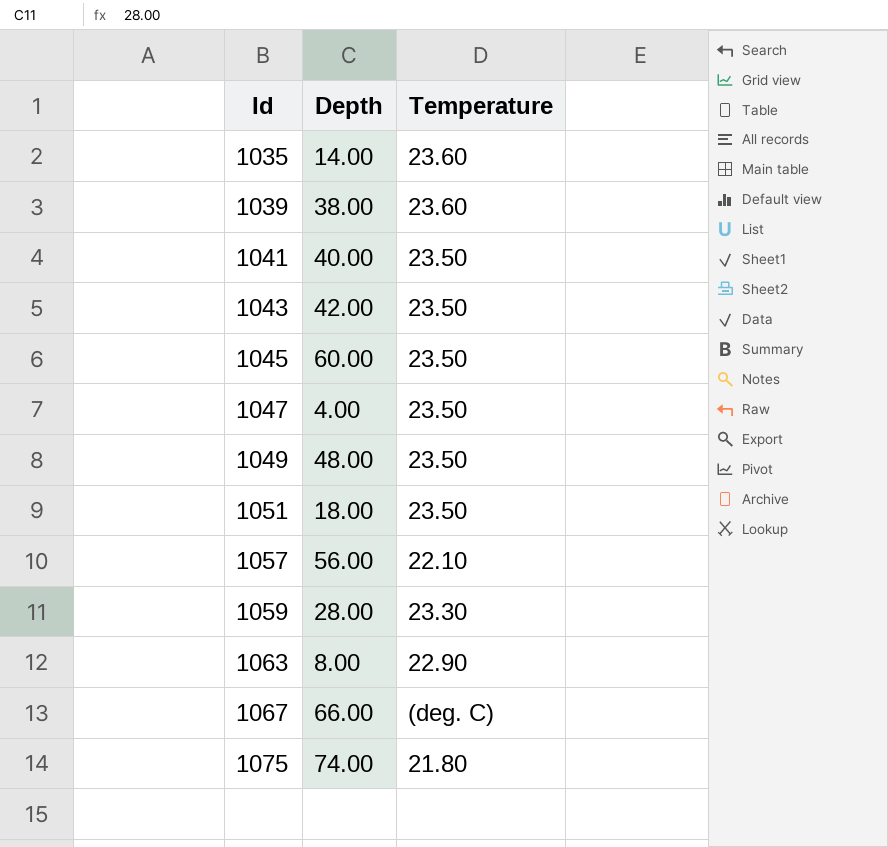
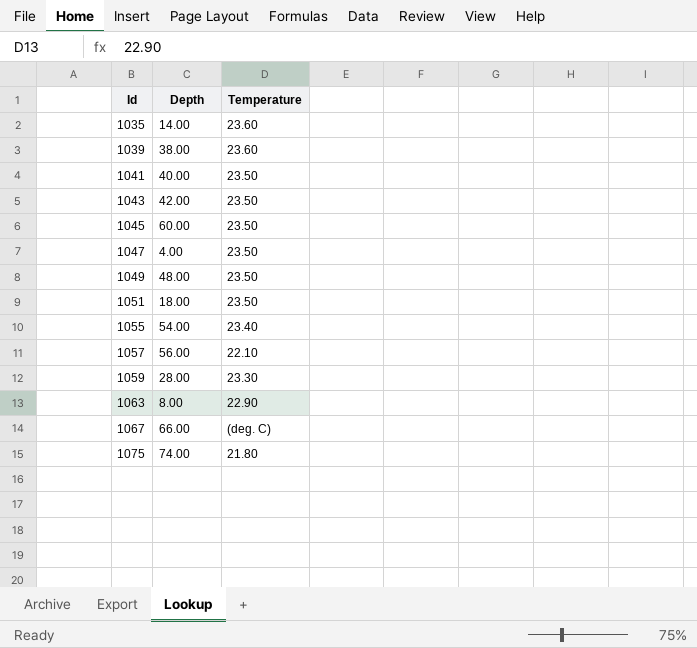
row 1055: none -> 54.00 | 23.40

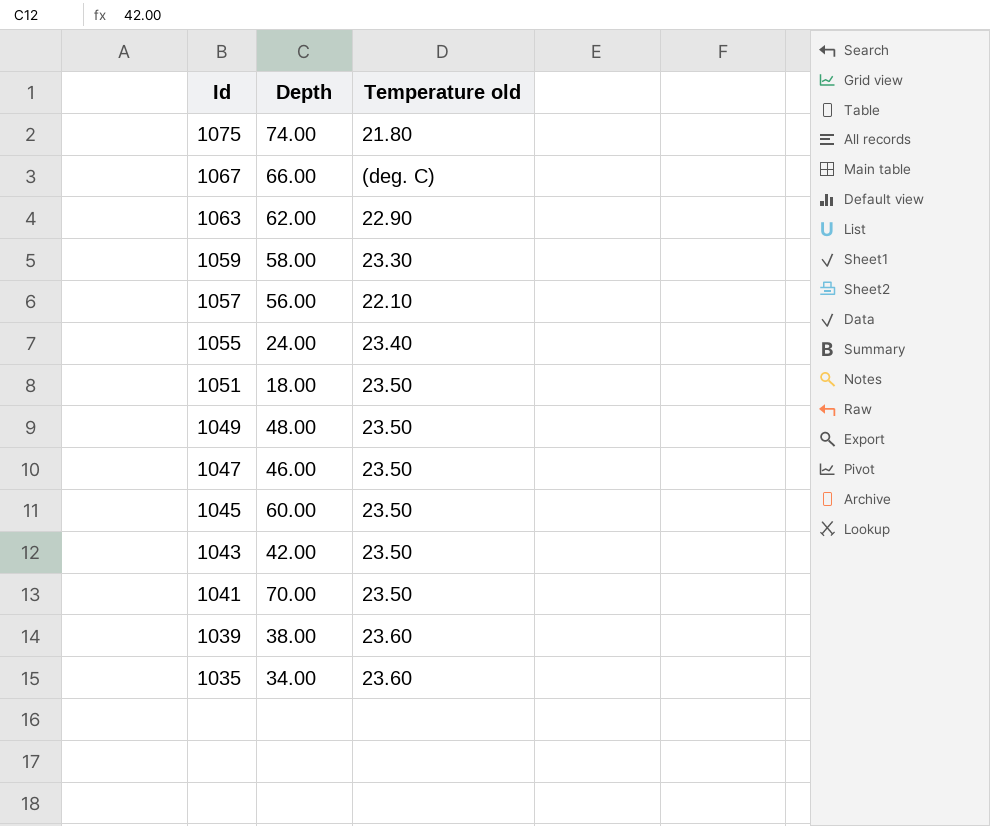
row order: Id ascending -> Id descending
column name: Temperature -> Temperature old
1063 | Depth: 8.00 -> 62.00
1059 | Depth: 28.00 -> 58.00
1055 | Depth: 54.00 -> 24.00
1047 | Depth: 4.00 -> 46.00
1041 | Depth: 40.00 -> 70.00
1035 | Depth: 14.00 -> 34.00

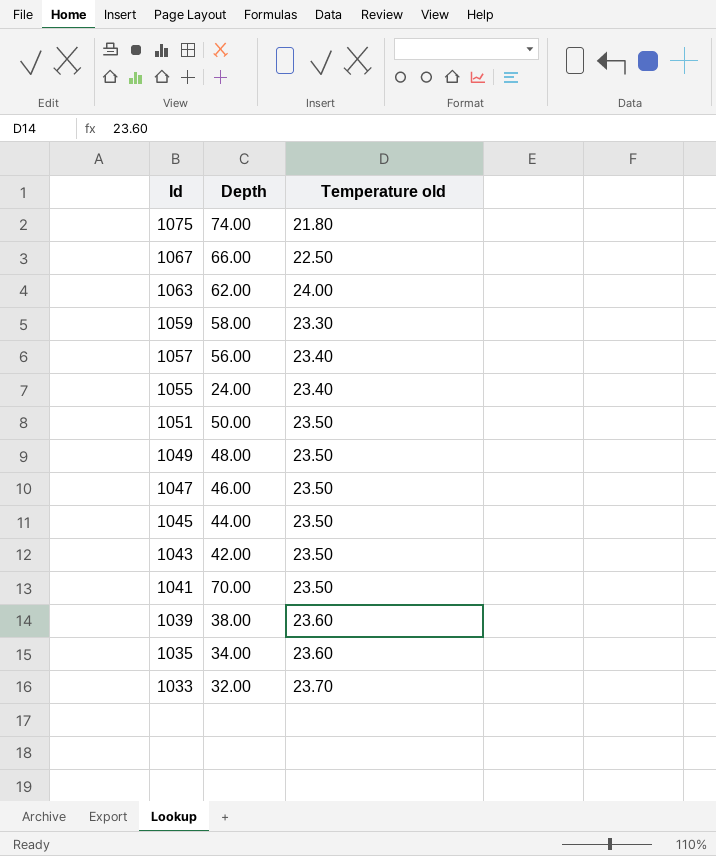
1067 | Temperature old: (deg. C) -> 22.50
1063 | Temperature old: 22.90 -> 24.00
1057 | Temperature old: 22.10 -> 23.40
1051 | Depth: 18.00 -> 50.00
1045 | Depth: 60.00 -> 44.00
row 1033: none -> 32.00 | 23.70

